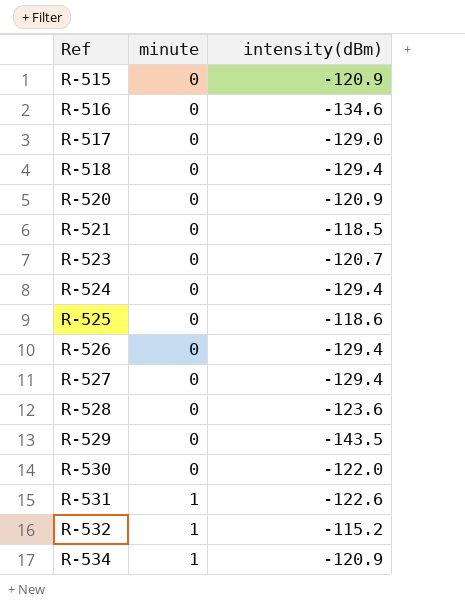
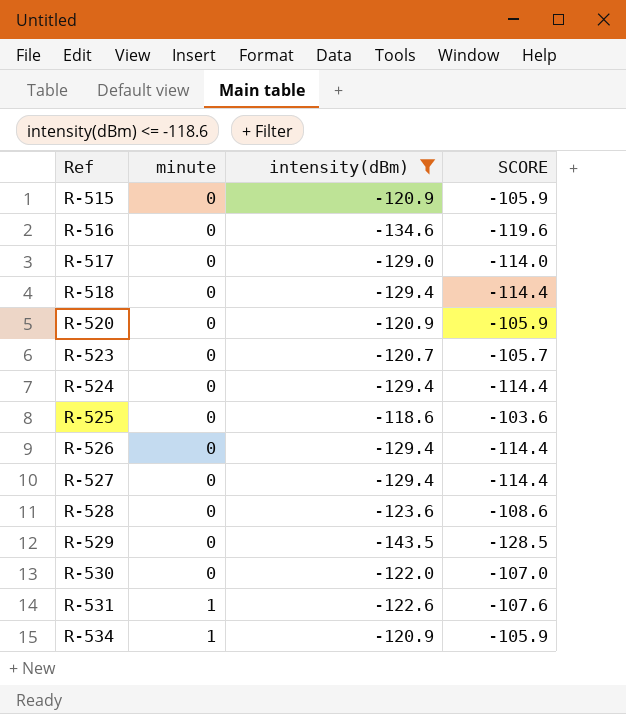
filter: none -> intensity(dBm) <= -118.6
column SCORE | formula: none -> [intensity(dBm)] + 15

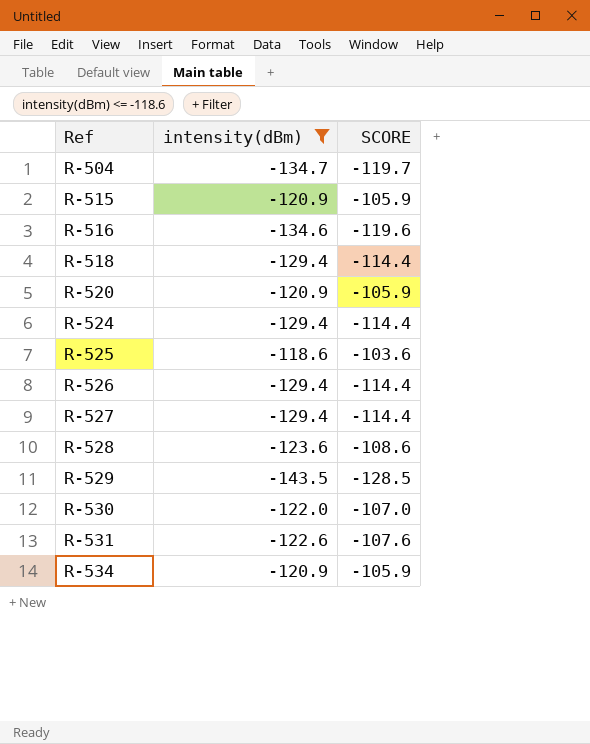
column minute | position: 2 -> none
row R-517: 0 | -129.0 | -114.0 -> none
row R-523: 0 | -120.7 | -105.7 -> none
row R-504: none -> -134.7 | -119.7

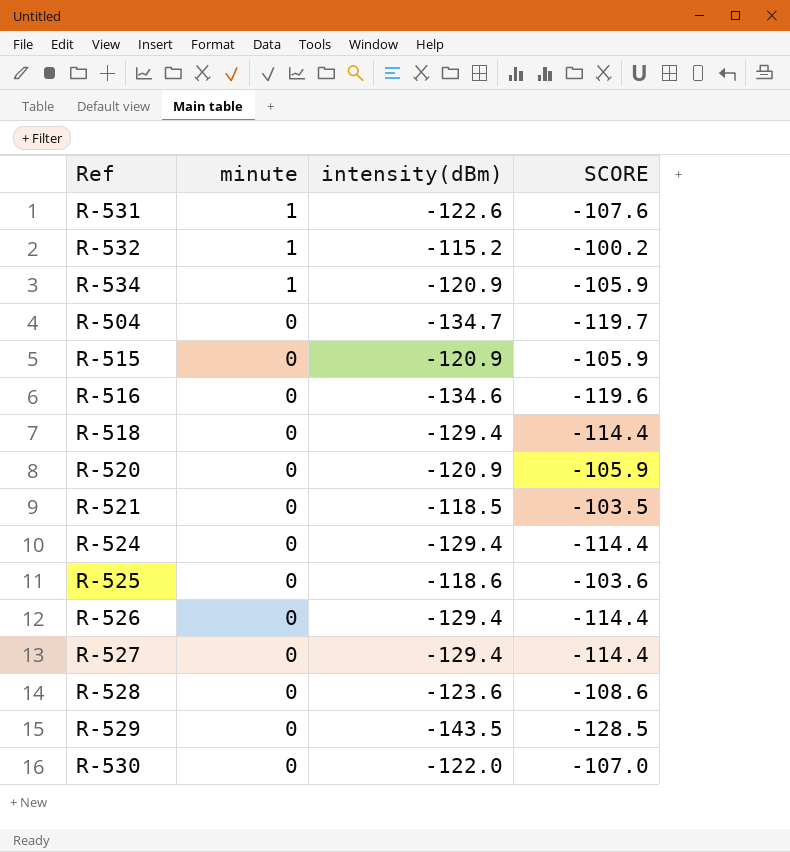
filter: intensity(dBm) <= -118.6 -> none
row order: Ref ascending -> minute descending
column minute | position: none -> 2

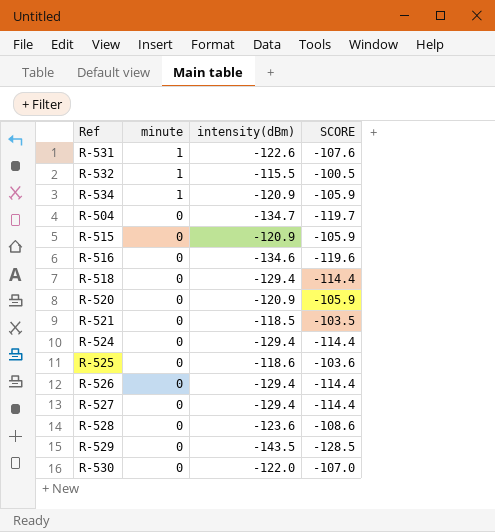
R-532 | intensity(dBm): -115.2 -> -115.5
R-532 | SCORE: -100.2 -> -100.5

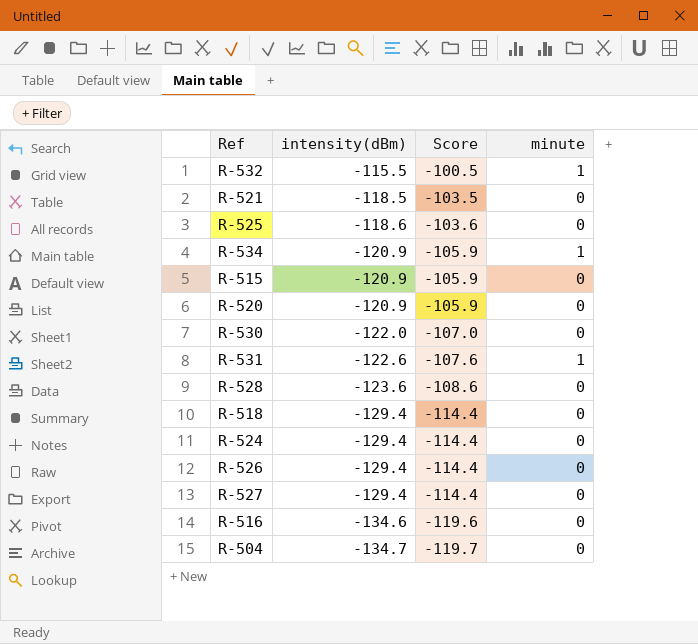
row order: minute descending -> intensity(dBm) descending
column name: SCORE -> Score
column minute | position: 2 -> 4
row R-529: 0 | -143.5 | -128.5 -> none

